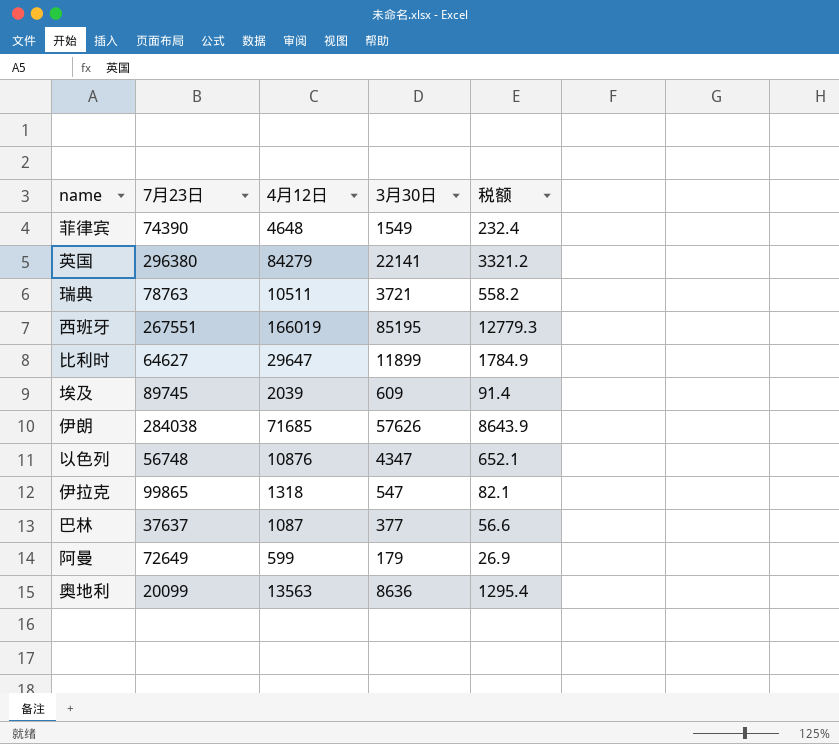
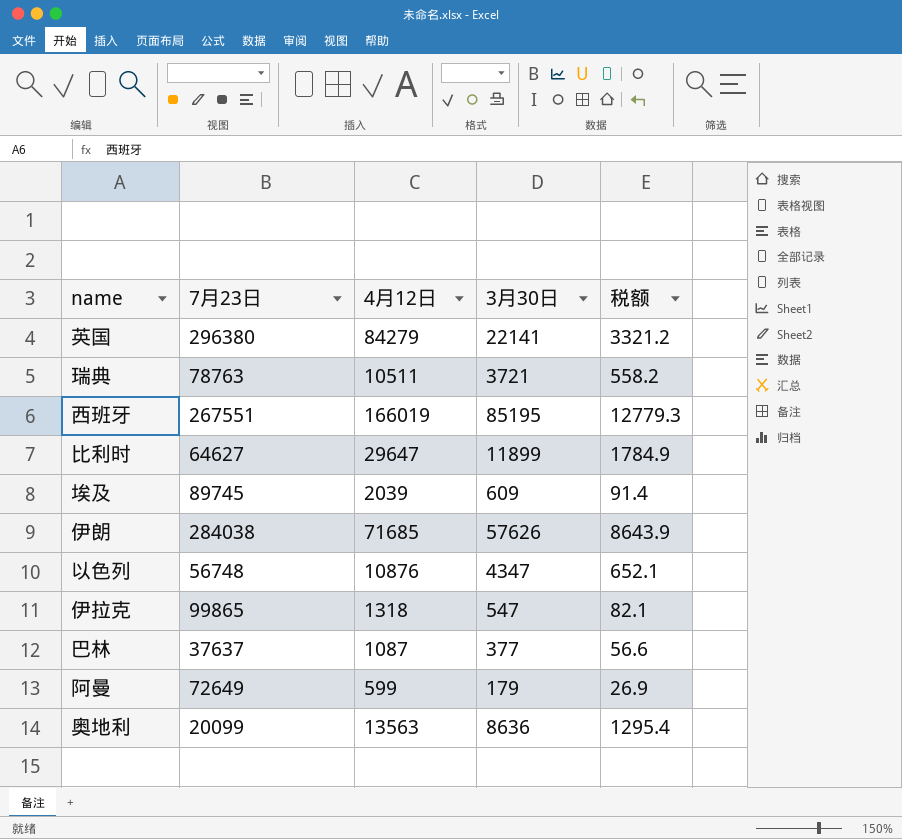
row 菲律宾: 74390 | 4648 | 1549 | 232.4 -> none

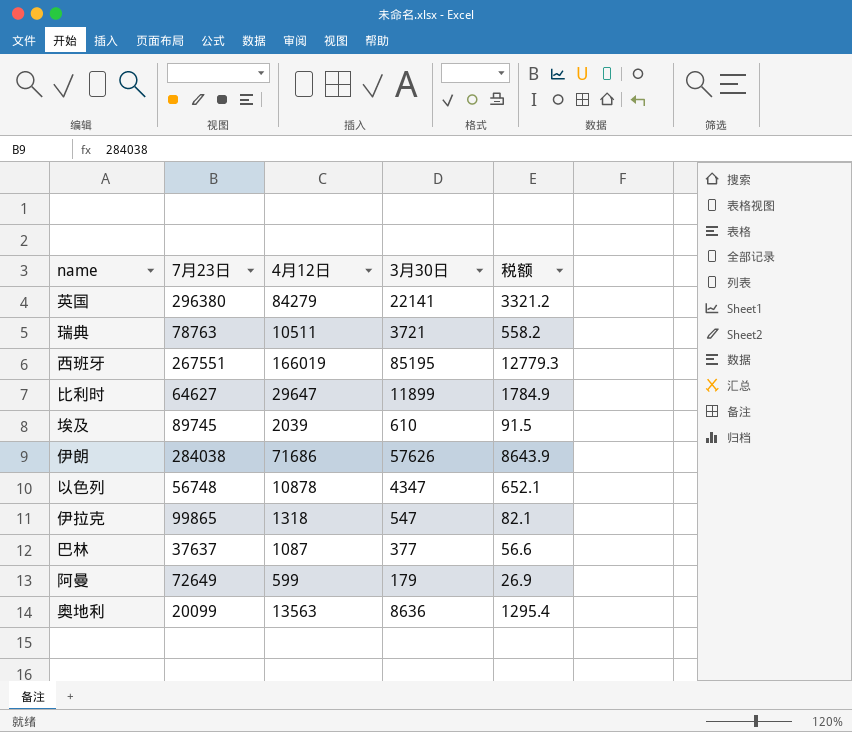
埃及 | 3月30日: 609 -> 610
埃及 | 税额: 91.4 -> 91.5
伊朗 | 4月12日: 71685 -> 71686
以色列 | 4月12日: 10876 -> 10878

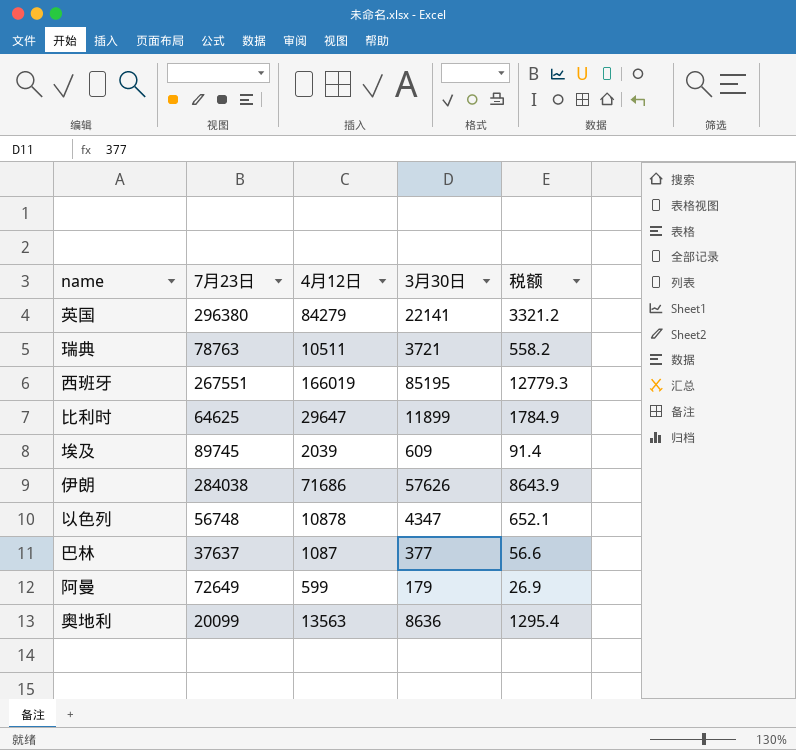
row 伊拉克: 99865 | 1318 | 547 | 82.1 -> none
比利时 | 7月23日: 64627 -> 64625
埃及 | 3月30日: 610 -> 609
埃及 | 税额: 91.5 -> 91.4

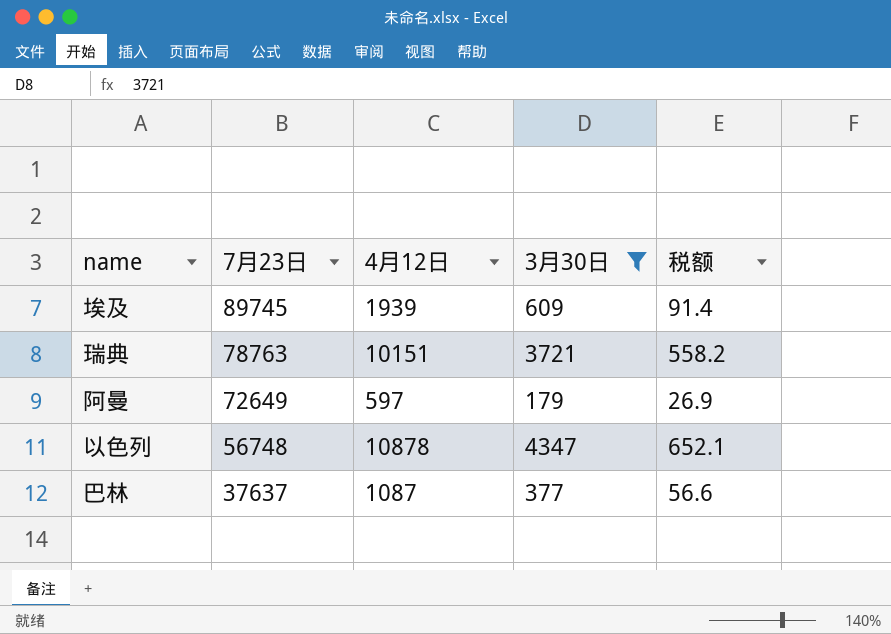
filter: none -> 3月30日 <= 4347
row order: none -> 7月23日 descending
埃及 | 4月12日: 2039 -> 1939
瑞典 | 4月12日: 10511 -> 10151
阿曼 | 4月12日: 599 -> 597

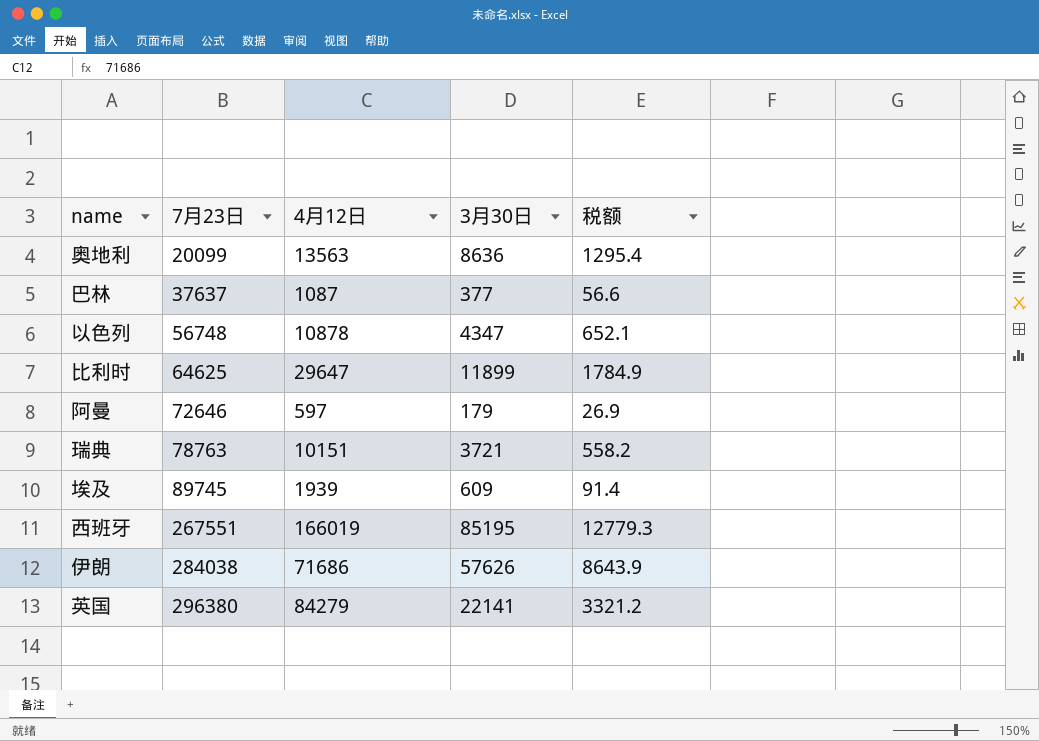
filter: 3月30日 <= 4347 -> none
row order: 7月23日 descending -> 7月23日 ascending
阿曼 | 7月23日: 72649 -> 72646

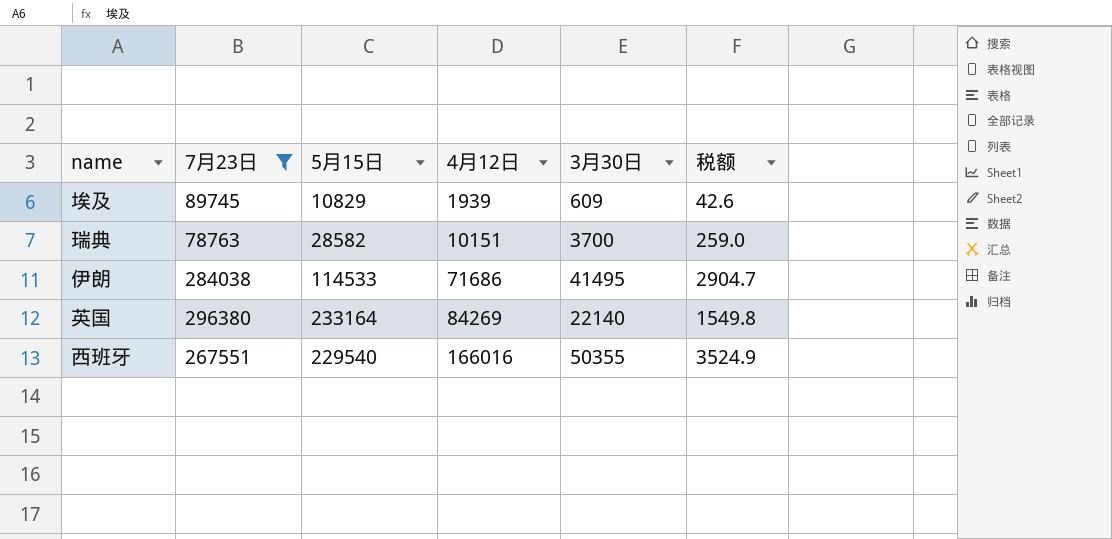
filter: none -> 7月23日 >= 78763
row order: 7月23日 ascending -> 4月12日 ascending
column 5月15日 | position: none -> 3
column 税额 | formula: [3月30日] * 0.15 -> [3月30日] * 0.07
瑞典 | 3月30日: 3721 -> 3700
伊朗 | 3月30日: 57626 -> 41495
英国 | 4月12日: 84279 -> 84269
英国 | 3月30日: 22141 -> 22140
西班牙 | 4月12日: 166019 -> 166016
西班牙 | 3月30日: 85195 -> 50355

